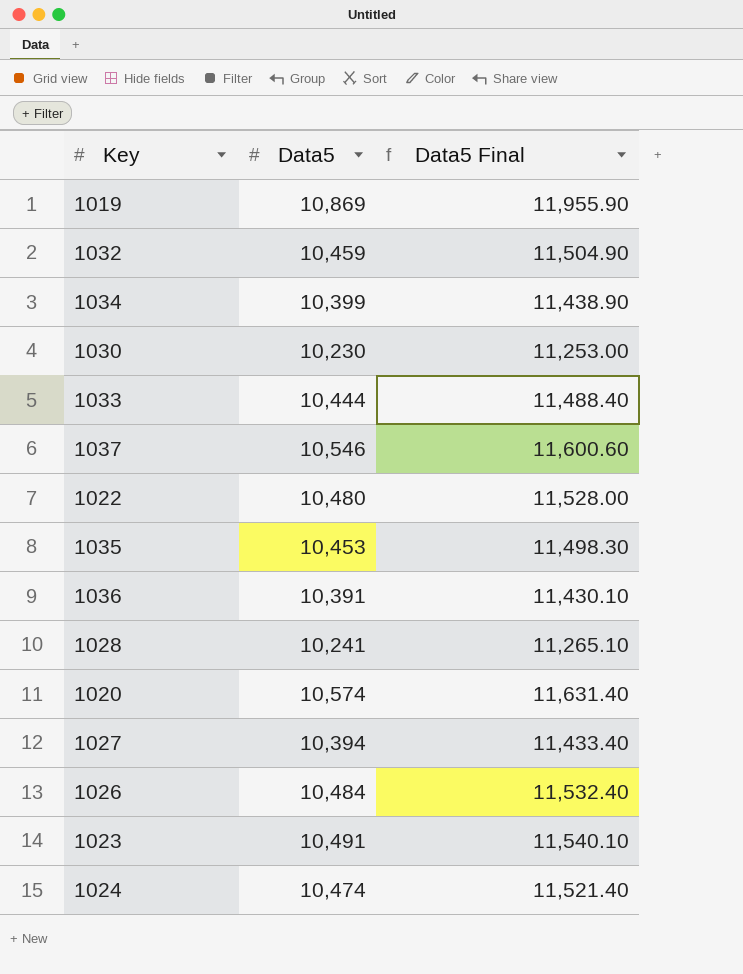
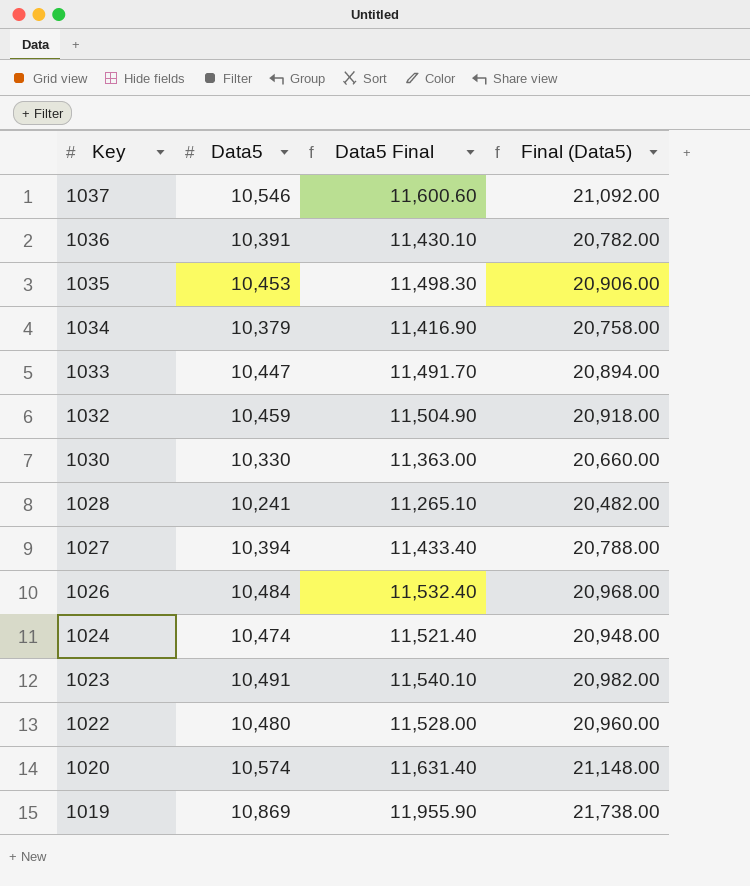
row order: none -> Key descending
column Final (Data5) | formula: none -> [Data5] * 2
1034 | Data5: 10,399 -> 10,379
1034 | Data5 Final: 11,438.90 -> 11,416.90
1033 | Data5: 10,444 -> 10,447
1033 | Data5 Final: 11,488.40 -> 11,491.70
1030 | Data5: 10,230 -> 10,330
1030 | Data5 Final: 11,253.00 -> 11,363.00

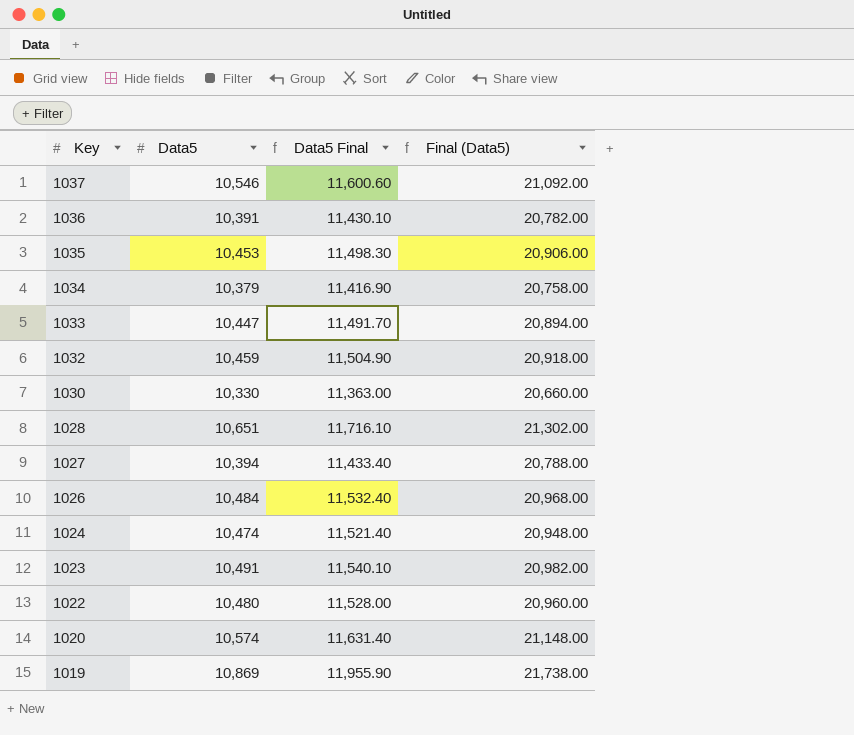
1028 | Data5: 10,241 -> 10,651
1028 | Data5 Final: 11,265.10 -> 11,716.10
1028 | Final (Data5): 20,482.00 -> 21,302.00

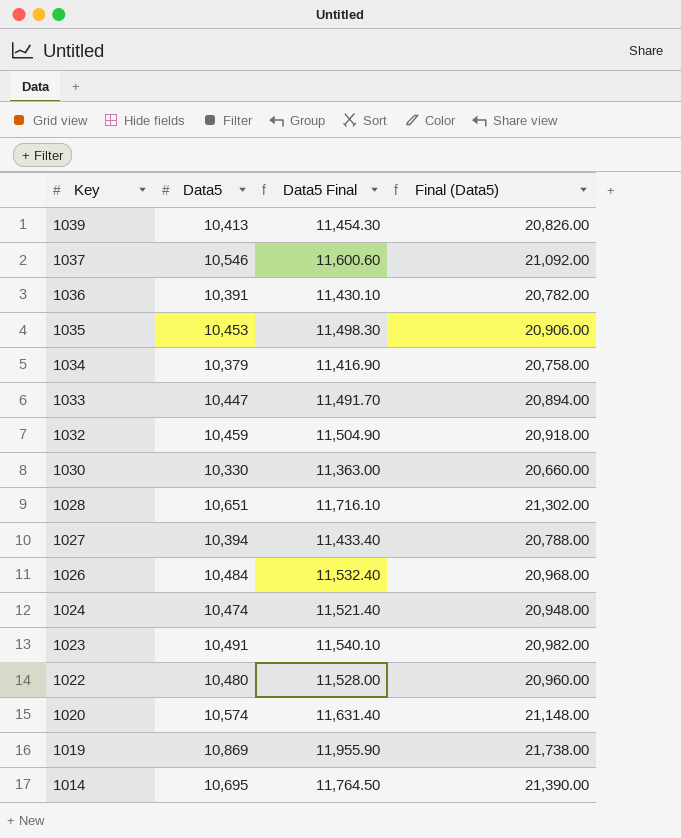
row 1039: none -> 10,413 | 11,454.30 | 20,826.00
row 1014: none -> 10,695 | 11,764.50 | 21,390.00

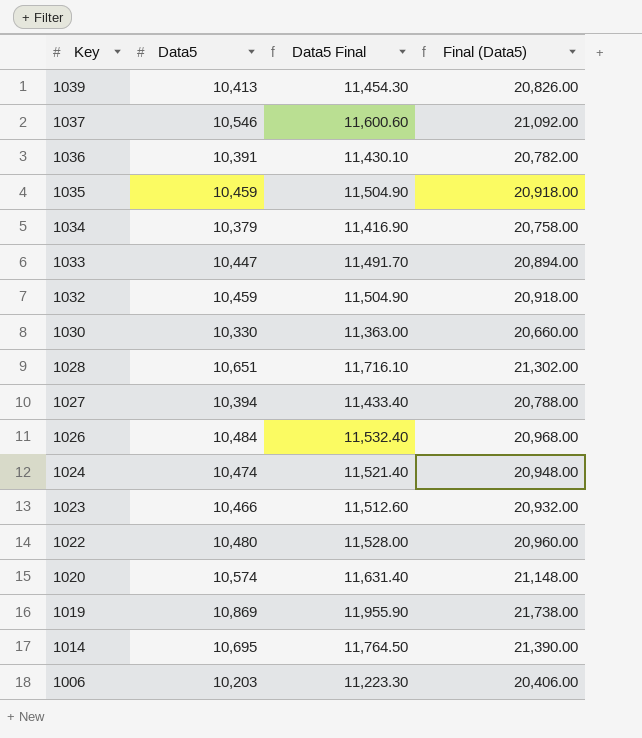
1035 | Data5: 10,453 -> 10,459
1035 | Data5 Final: 11,498.30 -> 11,504.90
1035 | Final (Data5): 20,906.00 -> 20,918.00
1023 | Data5: 10,491 -> 10,466
1023 | Data5 Final: 11,540.10 -> 11,512.60
1023 | Final (Data5): 20,982.00 -> 20,932.00
row 1006: none -> 10,203 | 11,223.30 | 20,406.00

